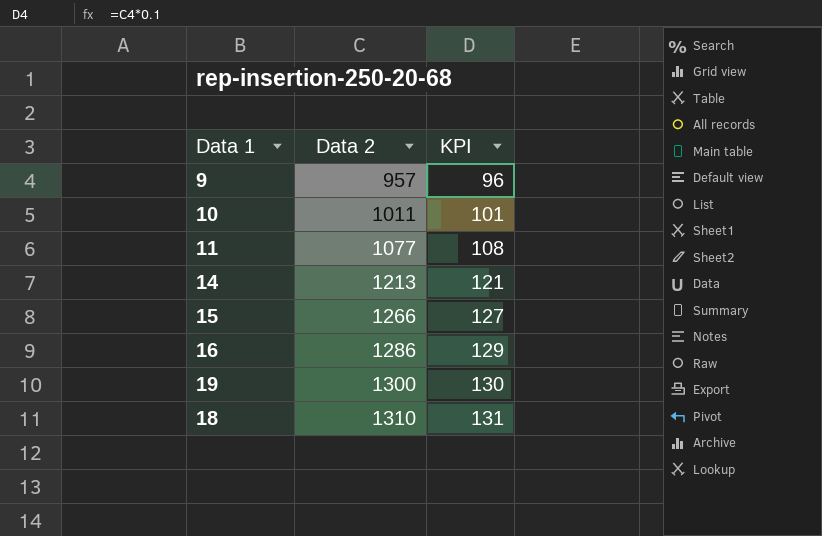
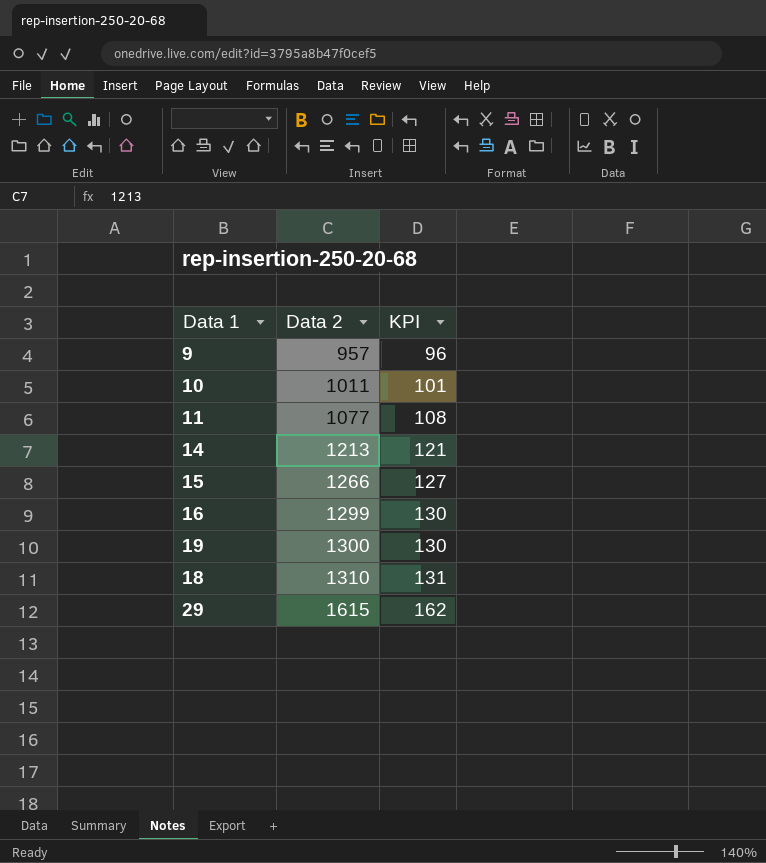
16 | Data 2: 1286 -> 1299
16 | KPI: 129 -> 130
row 29: none -> 1615 | 162

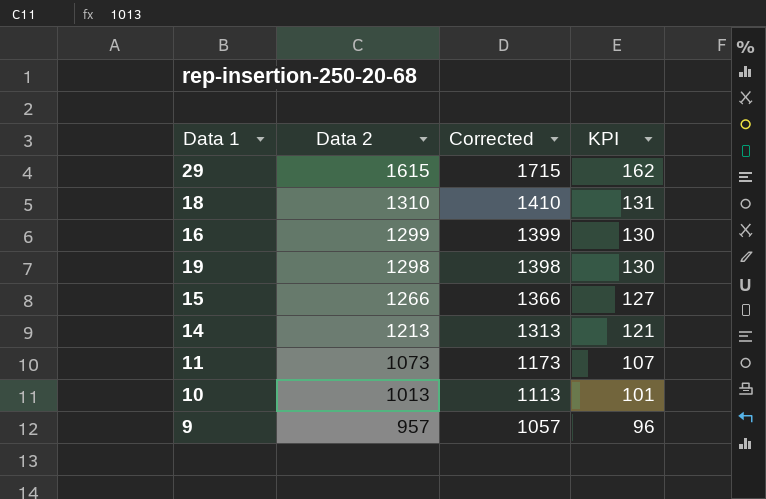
row order: Data 2 ascending -> Data 2 descending
column Corrected | formula: none -> [Data 2] + 100
19 | Data 2: 1300 -> 1298
11 | Data 2: 1077 -> 1073
11 | KPI: 108 -> 107
10 | Data 2: 1011 -> 1013

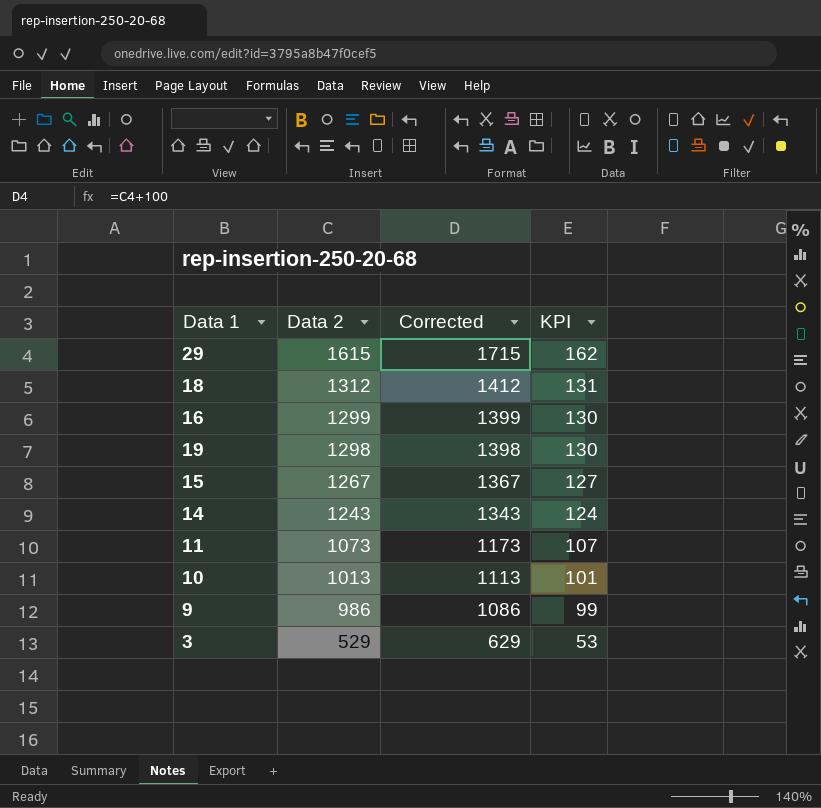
18 | Data 2: 1310 -> 1312
18 | Corrected: 1410 -> 1412
15 | Data 2: 1266 -> 1267
15 | Corrected: 1366 -> 1367
14 | Data 2: 1213 -> 1243
14 | Corrected: 1313 -> 1343
14 | KPI: 121 -> 124
9 | Data 2: 957 -> 986
9 | Corrected: 1057 -> 1086
9 | KPI: 96 -> 99
row 3: none -> 529 | 629 | 53

